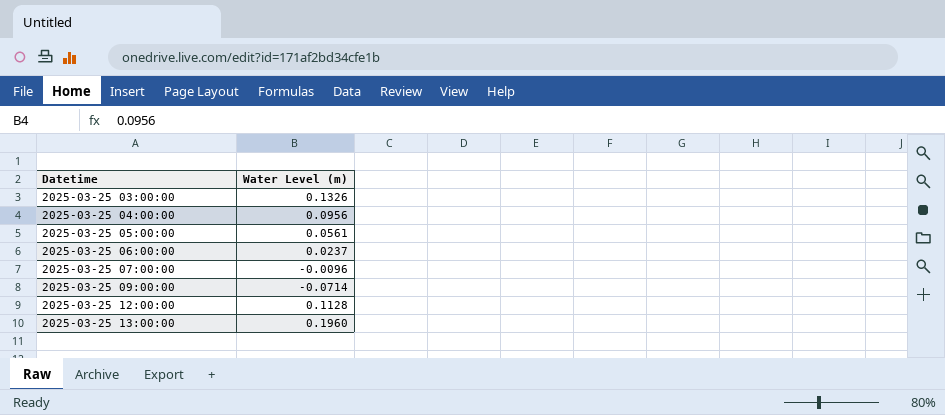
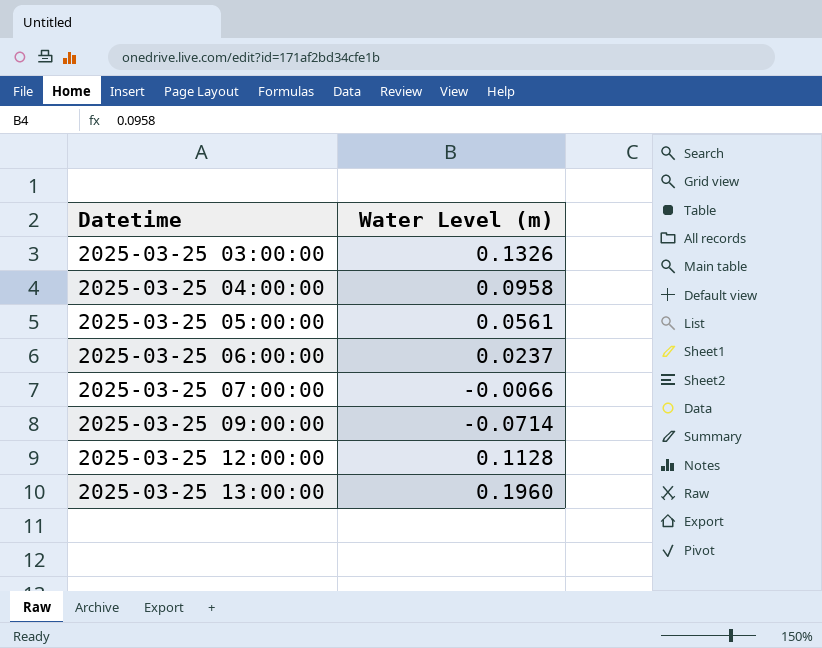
2025-03-25 04:00:00 | Water Level (m): 0.0956 -> 0.0958
2025-03-25 07:00:00 | Water Level (m): -0.0096 -> -0.0066

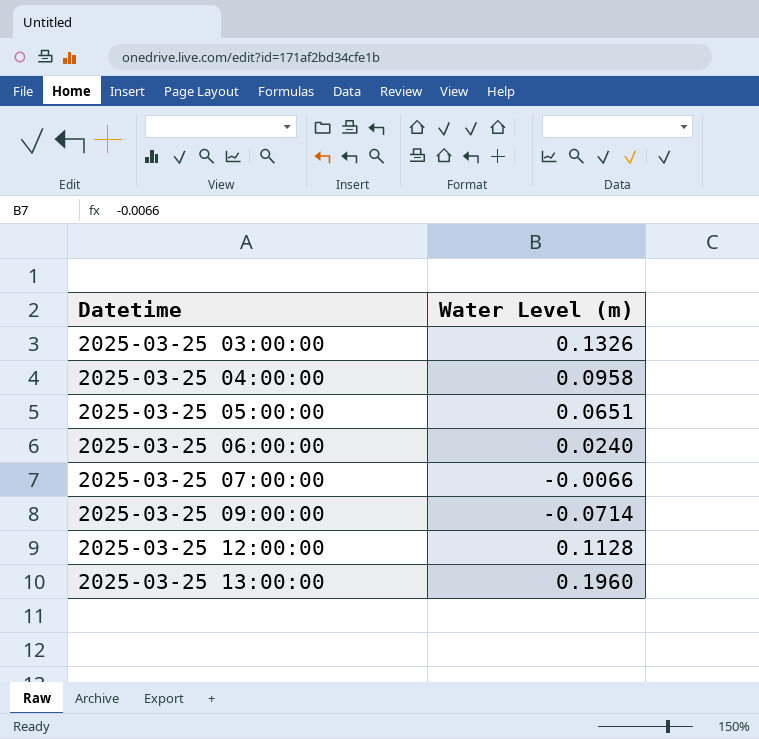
2025-03-25 05:00:00 | Water Level (m): 0.0561 -> 0.0651
2025-03-25 06:00:00 | Water Level (m): 0.0237 -> 0.0240

